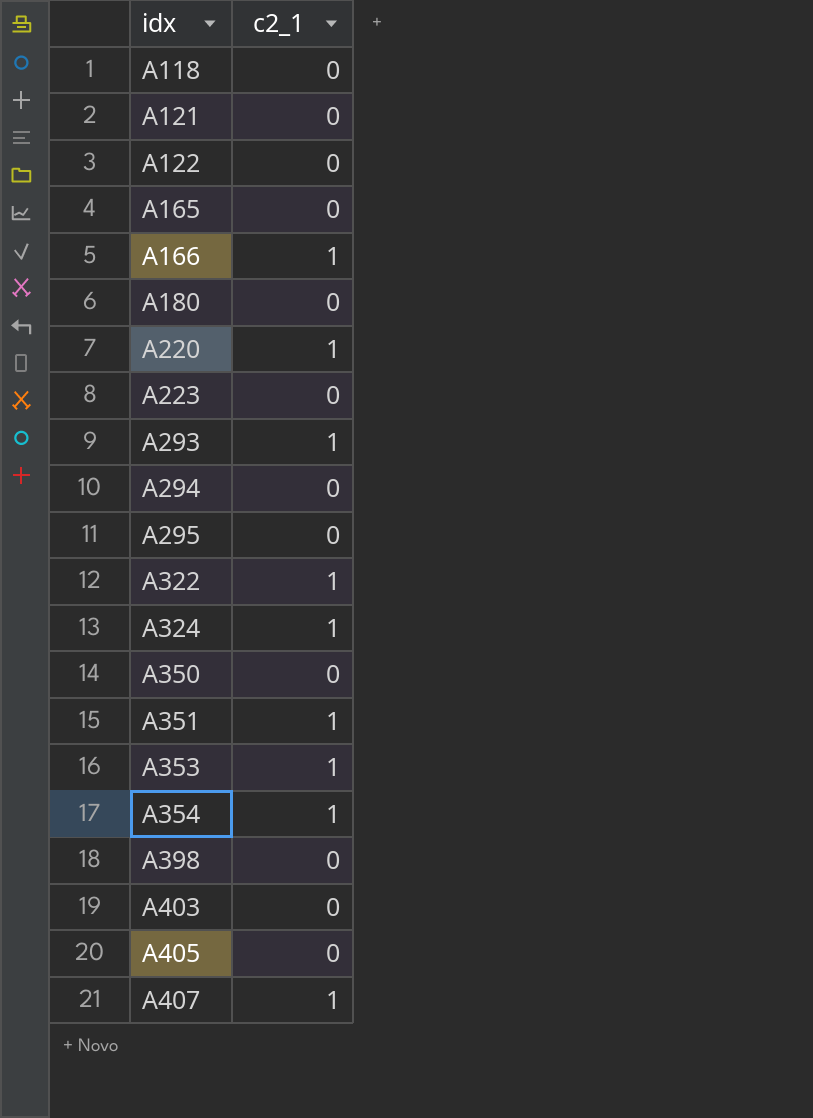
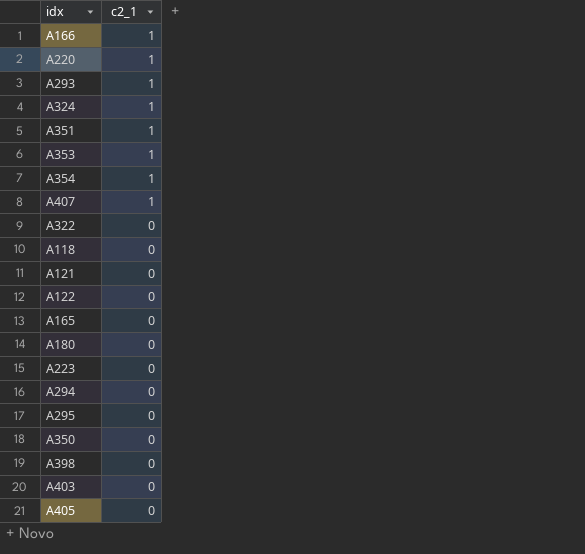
row order: idx ascending -> c2_1 descending
A322 | c2_1: 1 -> 0

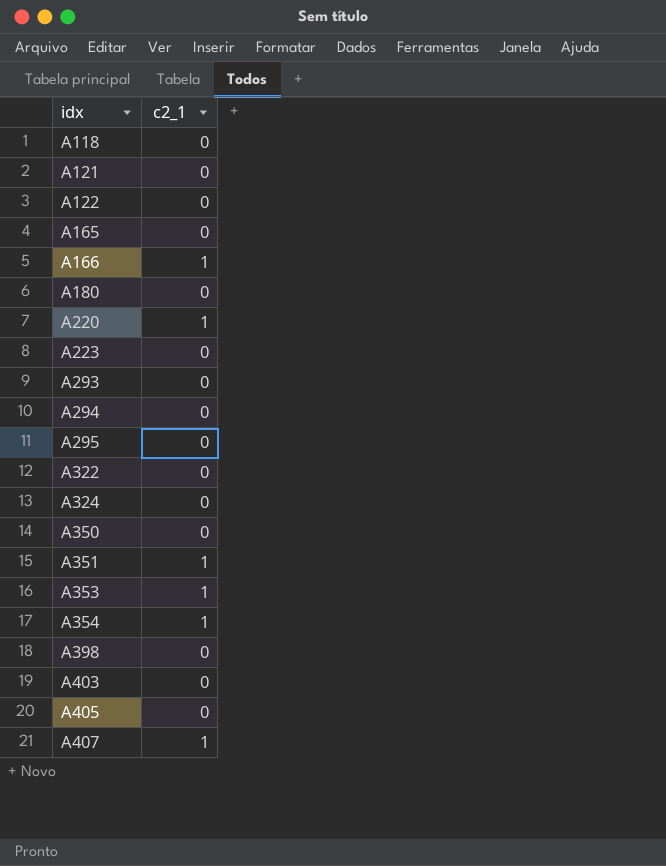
row order: c2_1 descending -> idx ascending
A293 | c2_1: 1 -> 0
A324 | c2_1: 1 -> 0

